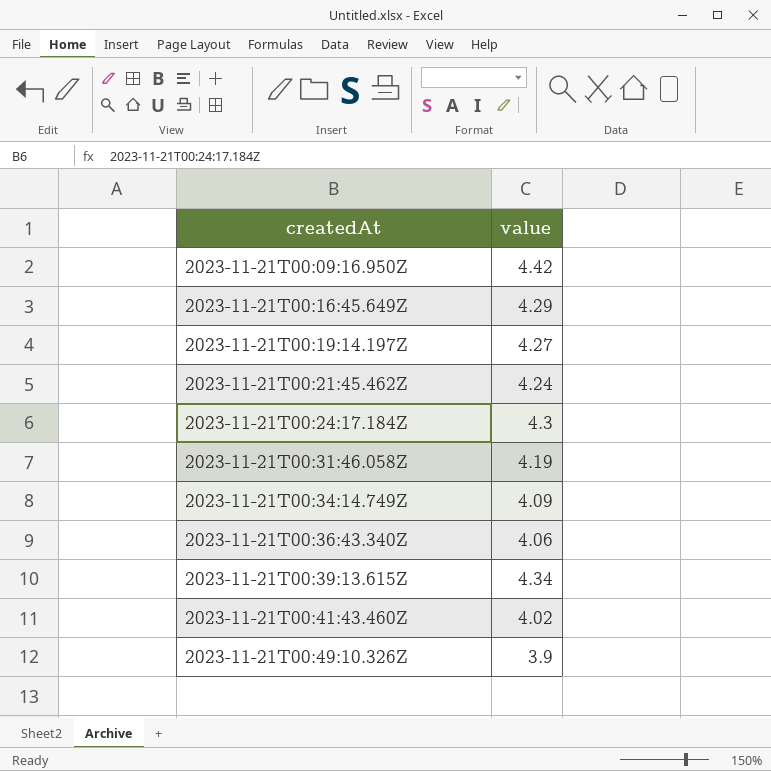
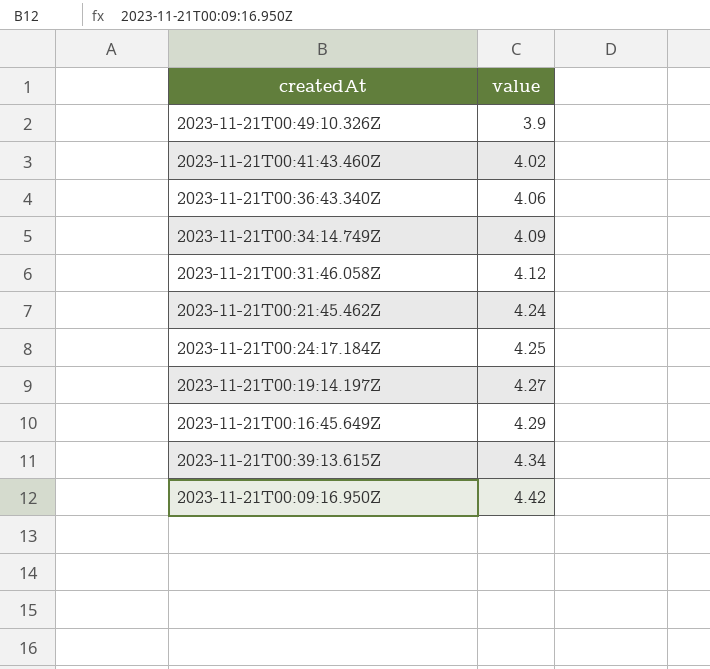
row order: createdAt ascending -> value ascending
2023-11-21T00:31:46.058Z | value: 4.19 -> 4.12
2023-11-21T00:24:17.184Z | value: 4.3 -> 4.25

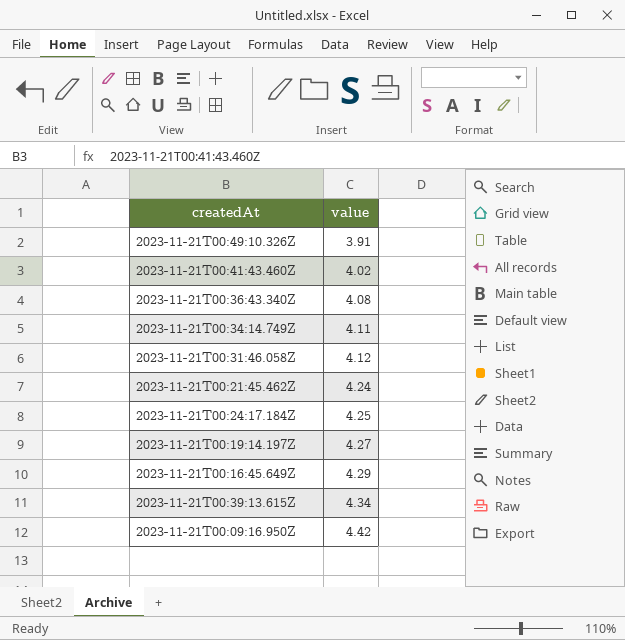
2023-11-21T00:49:10.326Z | value: 3.9 -> 3.91
2023-11-21T00:36:43.340Z | value: 4.06 -> 4.08
2023-11-21T00:34:14.749Z | value: 4.09 -> 4.11

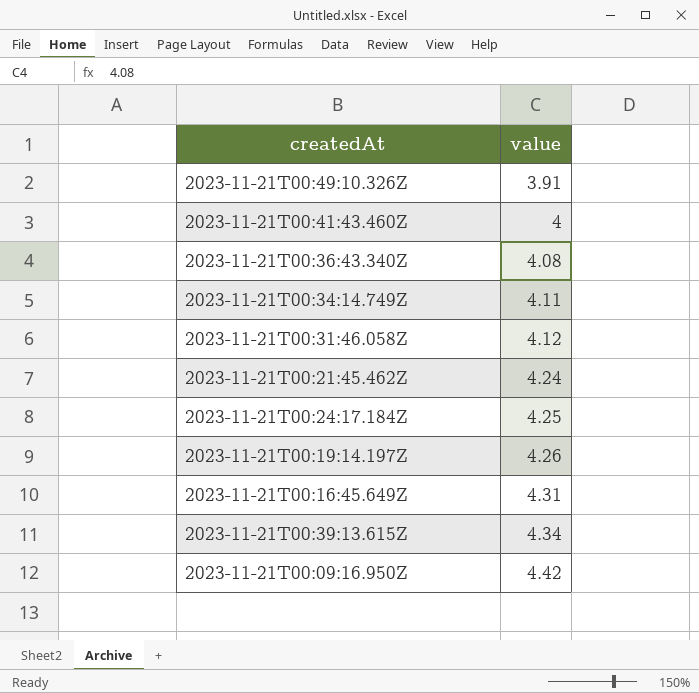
2023-11-21T00:41:43.460Z | value: 4.02 -> 4
2023-11-21T00:19:14.197Z | value: 4.27 -> 4.26
2023-11-21T00:16:45.649Z | value: 4.29 -> 4.31

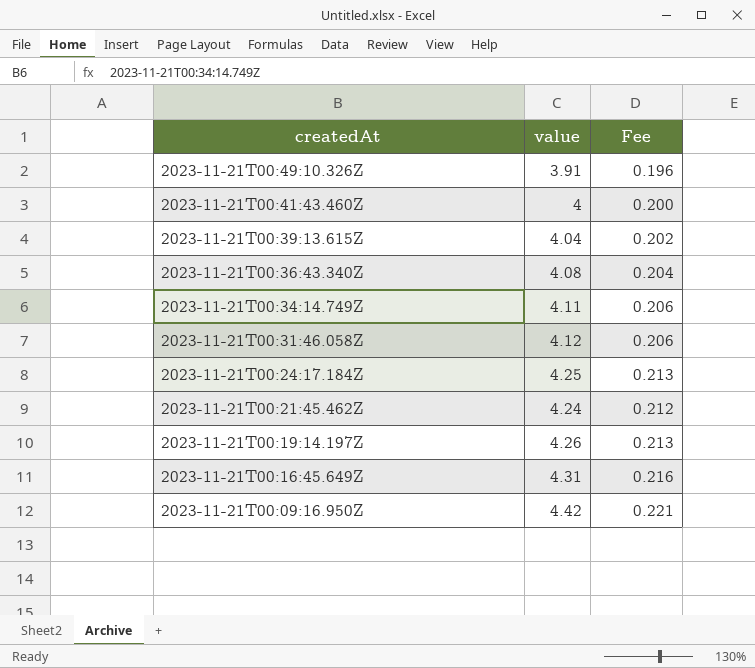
row order: value ascending -> createdAt descending
column Fee | formula: none -> [value] * 0.05
2023-11-21T00:39:13.615Z | value: 4.34 -> 4.04

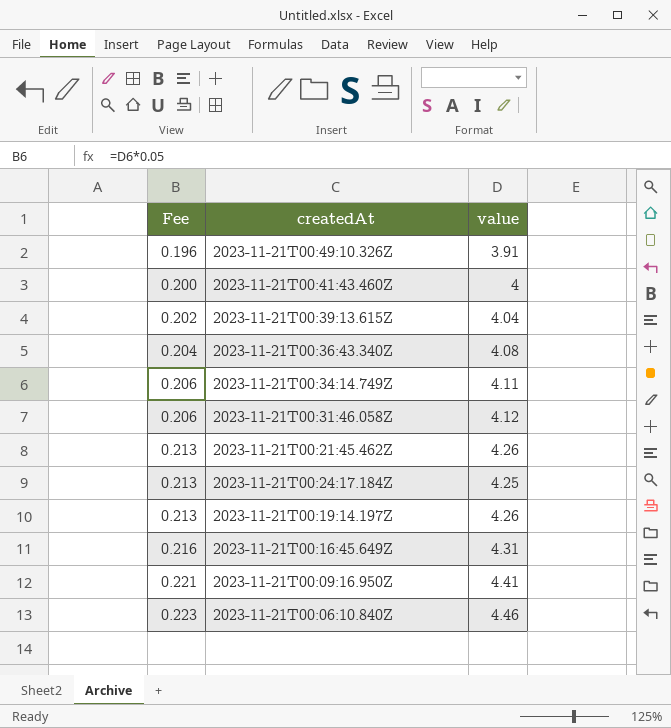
row order: createdAt descending -> Fee ascending
column Fee | position: 3 -> 1
2023-11-21T00:21:45.462Z | Fee: 0.212 -> 0.213
2023-11-21T00:21:45.462Z | value: 4.24 -> 4.26
2023-11-21T00:09:16.950Z | value: 4.42 -> 4.41
row 2023-11-21T00:06:10.840Z: none -> 0.223 | 4.46

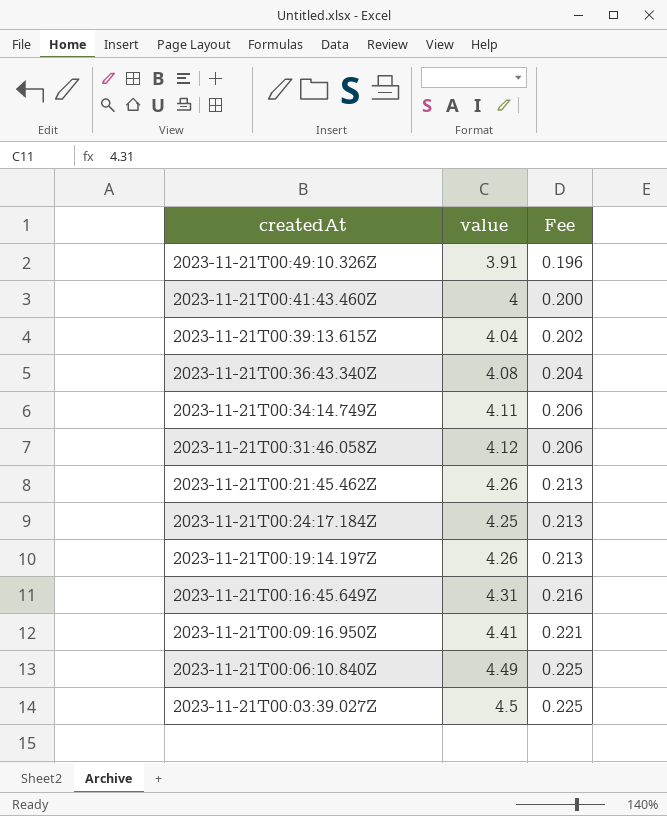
column Fee | position: 1 -> 3
2023-11-21T00:06:10.840Z | value: 4.46 -> 4.49
2023-11-21T00:06:10.840Z | Fee: 0.223 -> 0.225
row 2023-11-21T00:03:39.027Z: none -> 4.5 | 0.225

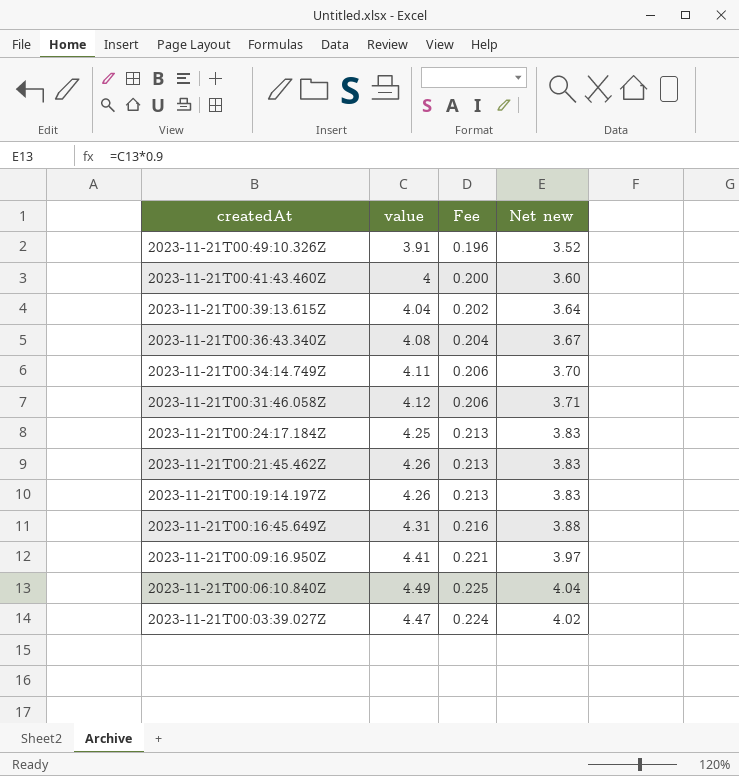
row order: Fee ascending -> createdAt descending
column Net new | formula: none -> [value] * 0.9
2023-11-21T00:03:39.027Z | value: 4.5 -> 4.47
2023-11-21T00:03:39.027Z | Fee: 0.225 -> 0.224

